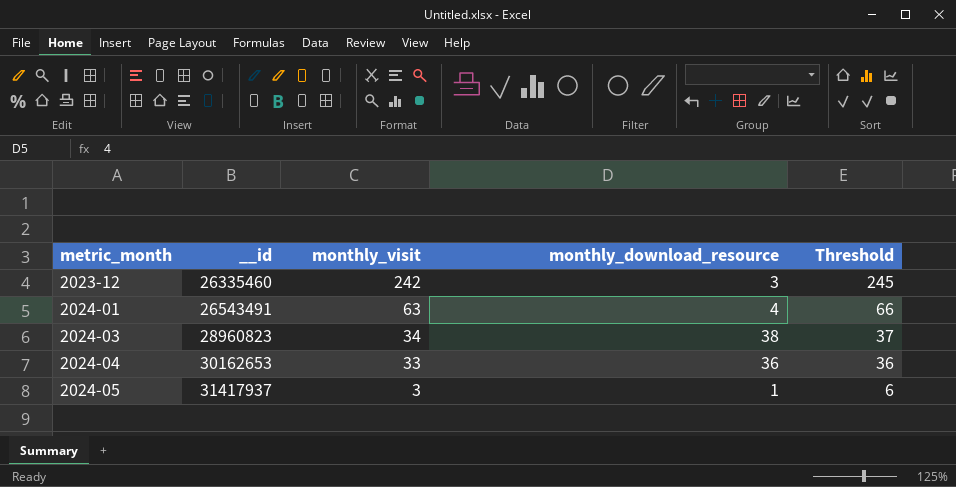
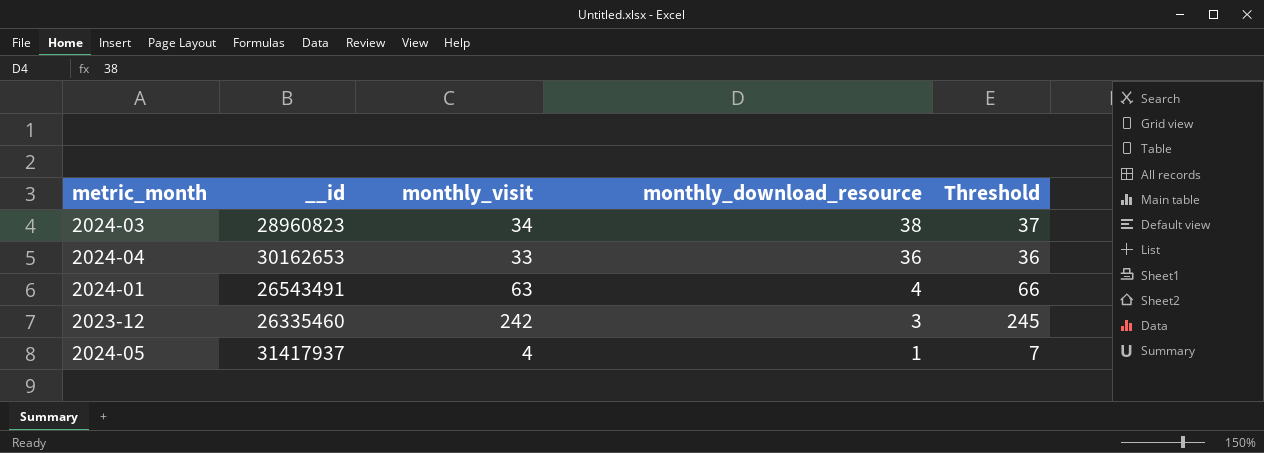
row order: metric_month ascending -> monthly_download_resource descending
2024-05 | monthly_visit: 3 -> 4
2024-05 | Threshold: 6 -> 7

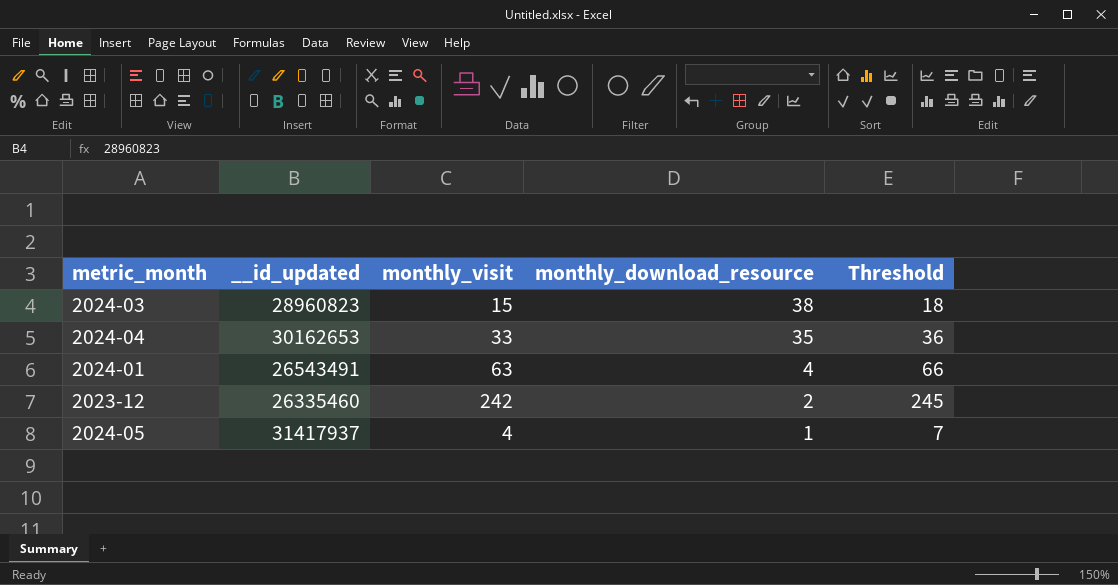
column name: __id -> __id_updated
2024-03 | monthly_visit: 34 -> 15
2024-03 | Threshold: 37 -> 18
2024-04 | monthly_download_resource: 36 -> 35
2023-12 | monthly_download_resource: 3 -> 2

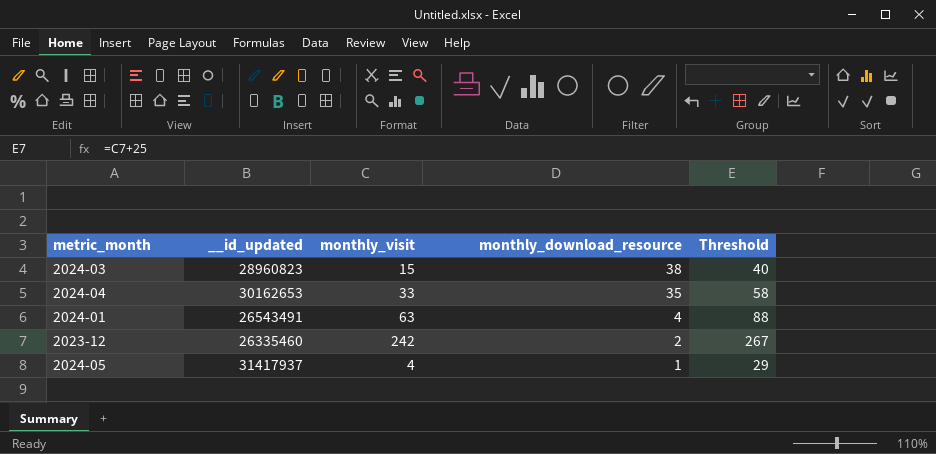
column Threshold | formula: [monthly_visit] + 3 -> [monthly_visit] + 25

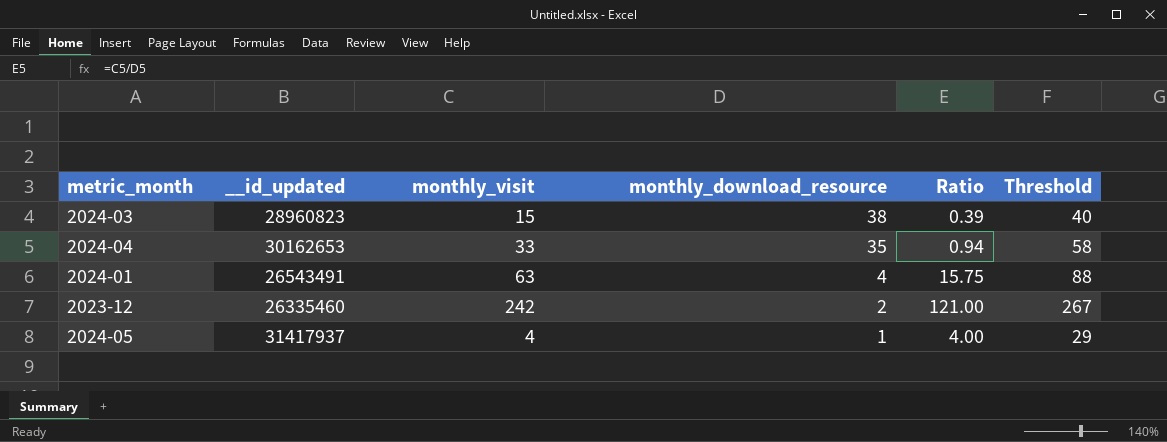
column Ratio | formula: none -> [monthly_visit] / [monthly_download_resource]

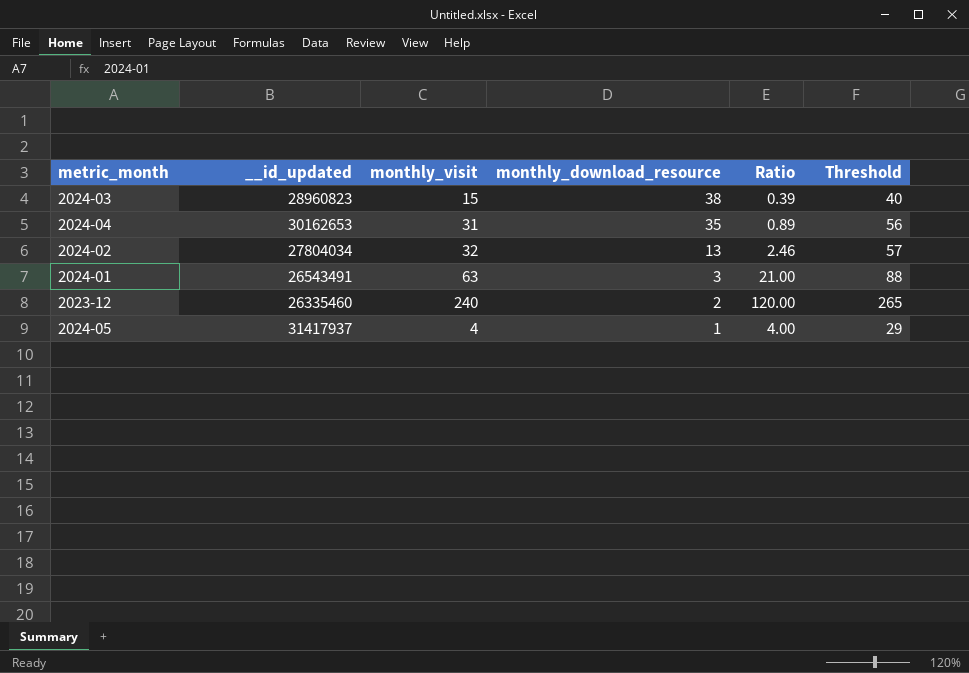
2024-04 | monthly_visit: 33 -> 31
2024-04 | Ratio: 0.94 -> 0.89
2024-04 | Threshold: 58 -> 56
row 2024-02: none -> 27804034 | 32 | 13 | 2.46 | 57
2024-01 | monthly_download_resource: 4 -> 3
2024-01 | Ratio: 15.75 -> 21.00
2023-12 | monthly_visit: 242 -> 240
2023-12 | Ratio: 121.00 -> 120.00
2023-12 | Threshold: 267 -> 265

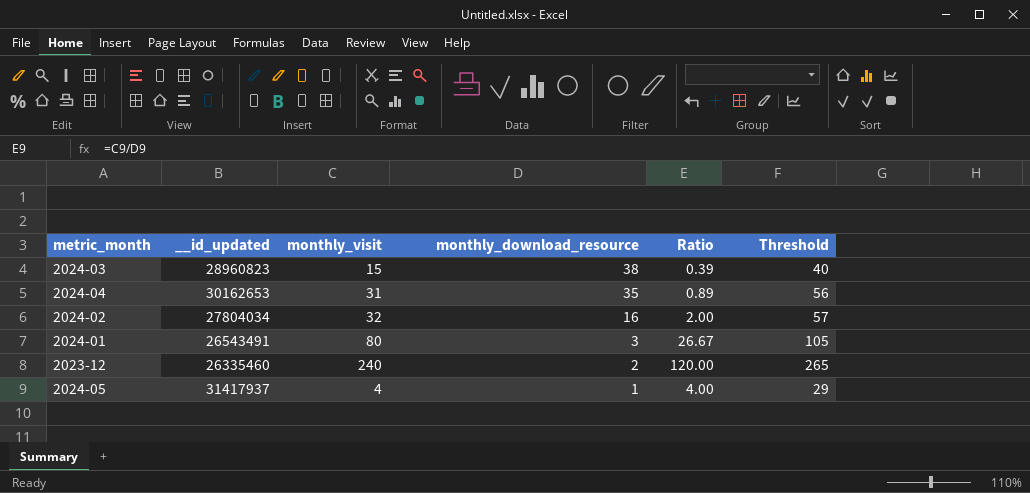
2024-02 | monthly_download_resource: 13 -> 16
2024-02 | Ratio: 2.46 -> 2.00
2024-01 | monthly_visit: 63 -> 80
2024-01 | Ratio: 21.00 -> 26.67
2024-01 | Threshold: 88 -> 105

